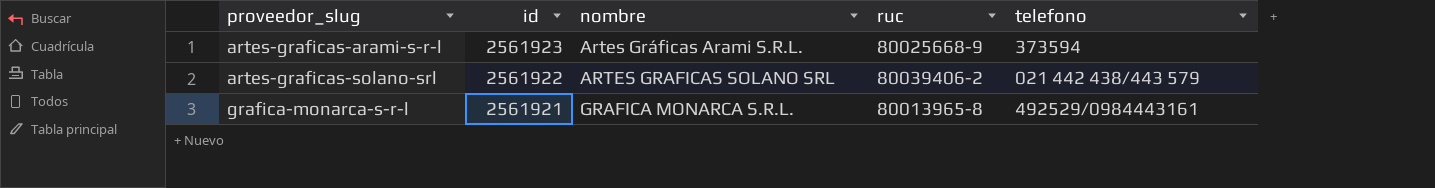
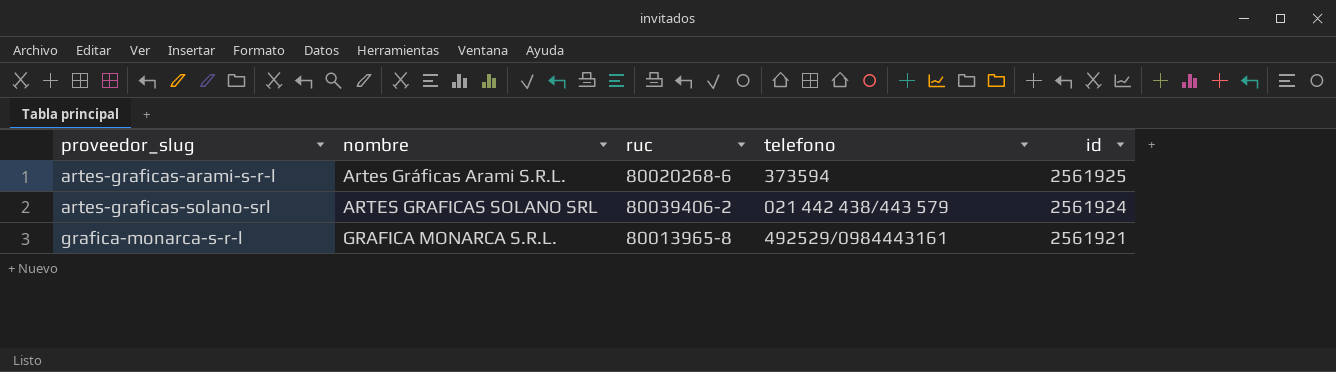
column id | position: 2 -> 5
artes-graficas-arami-s-r-l | ruc: 80025668-9 -> 80020268-6
artes-graficas-arami-s-r-l | id: 2561923 -> 2561925
artes-graficas-solano-srl | id: 2561922 -> 2561924

